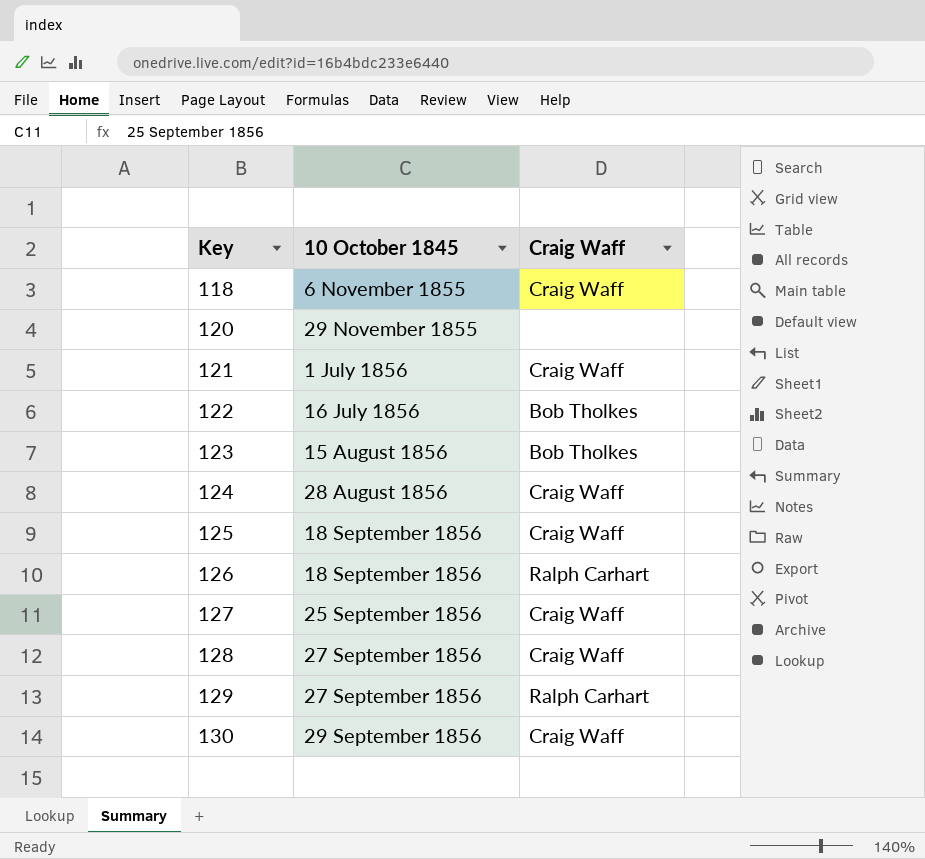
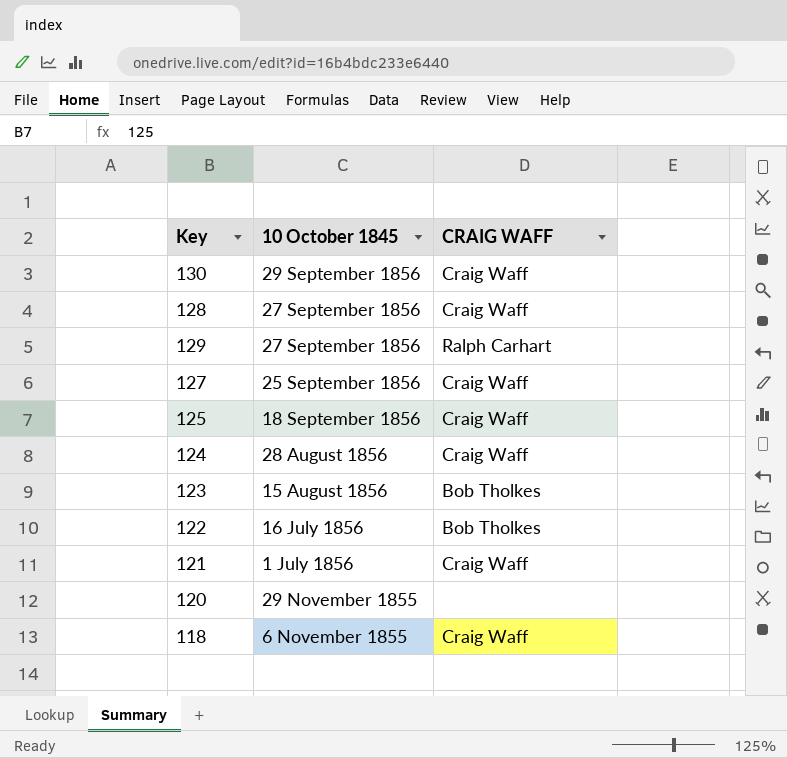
row order: Key ascending -> 10 October 1845 descending
column name: Craig Waff -> CRAIG WAFF
row 126: 18 September 1856 | Ralph Carhart -> none

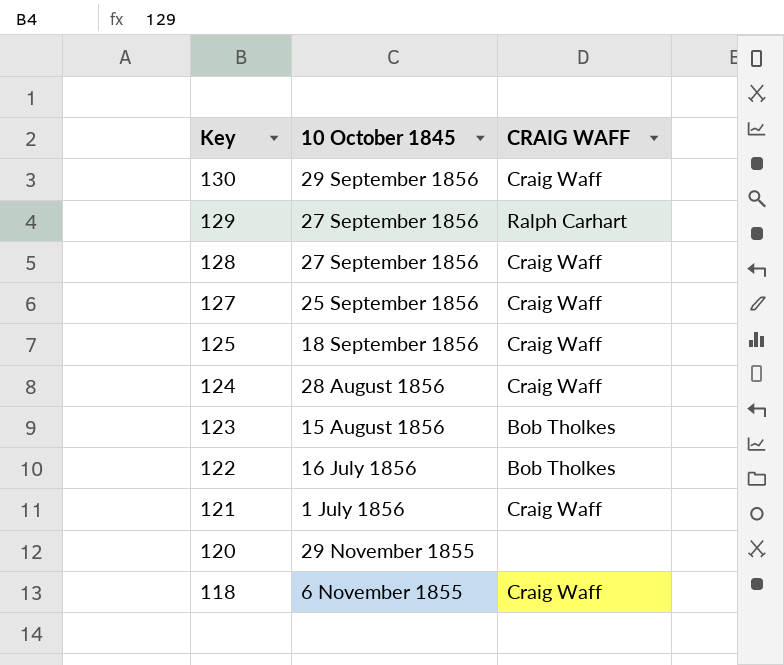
row order: 10 October 1845 descending -> Key descending

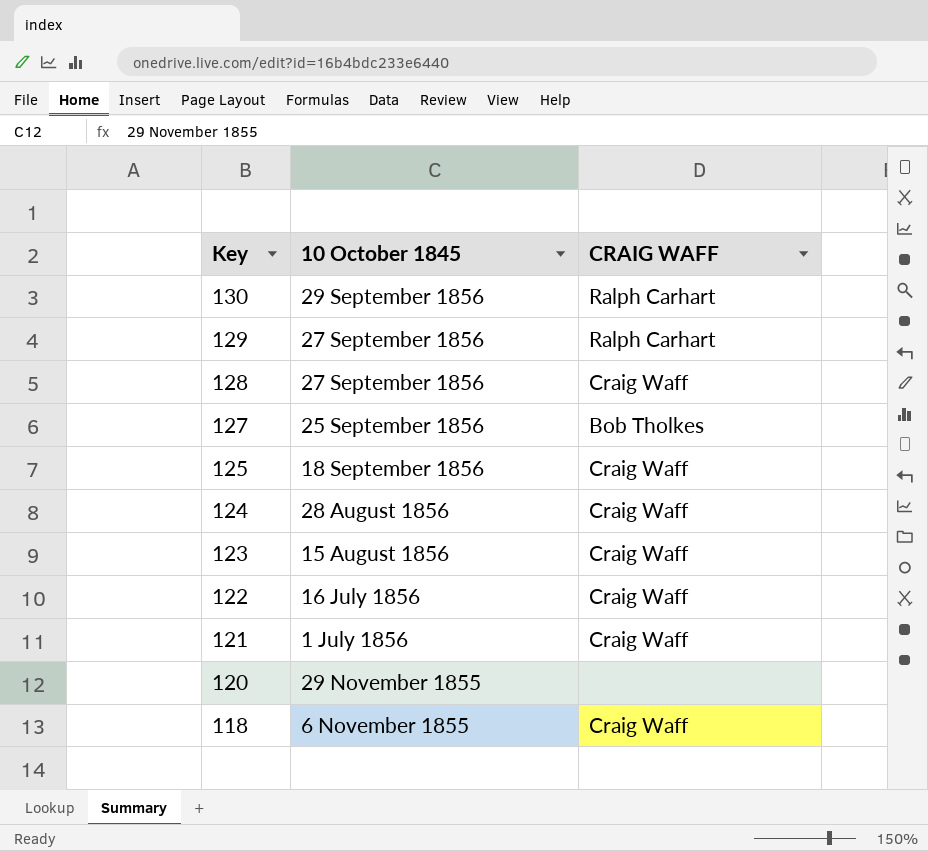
130 | CRAIG WAFF: Craig Waff -> Ralph Carhart
127 | CRAIG WAFF: Craig Waff -> Bob Tholkes
123 | CRAIG WAFF: Bob Tholkes -> Craig Waff
122 | CRAIG WAFF: Bob Tholkes -> Craig Waff

